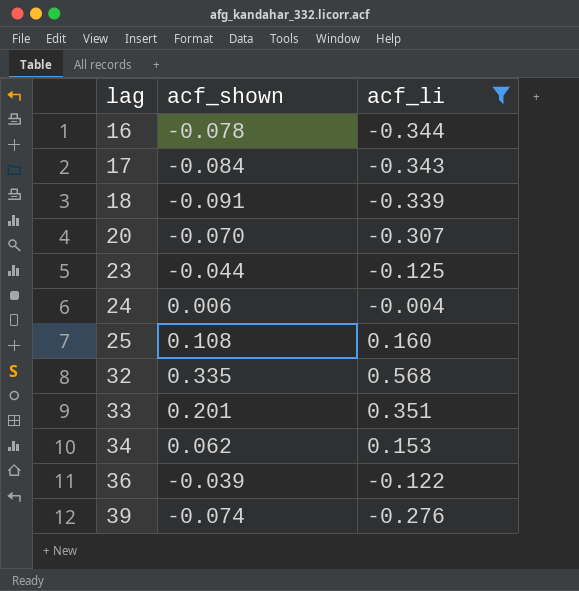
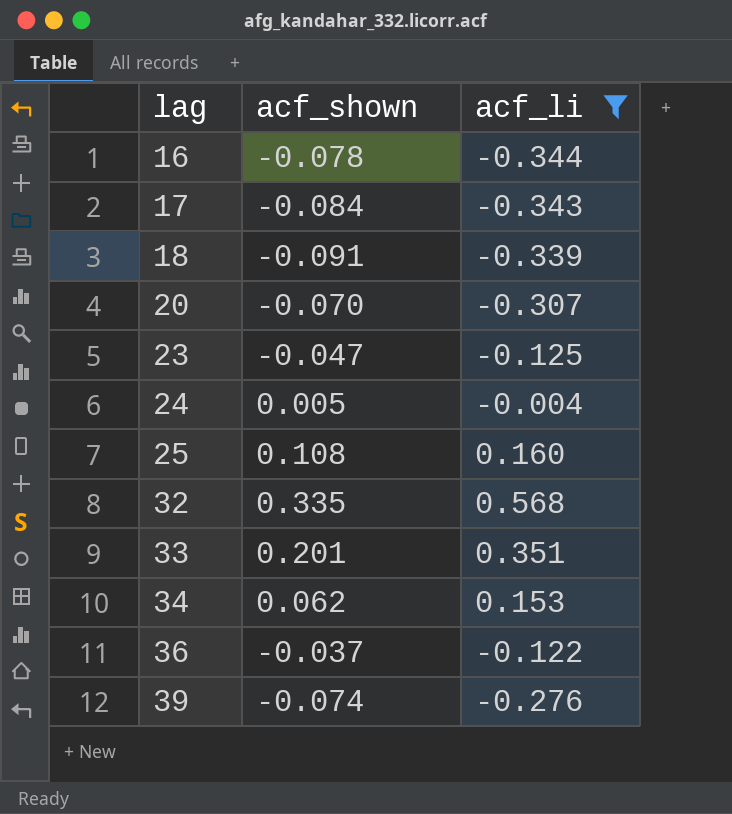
23 | acf_shown: -0.044 -> -0.047
24 | acf_shown: 0.006 -> 0.005
36 | acf_shown: -0.039 -> -0.037

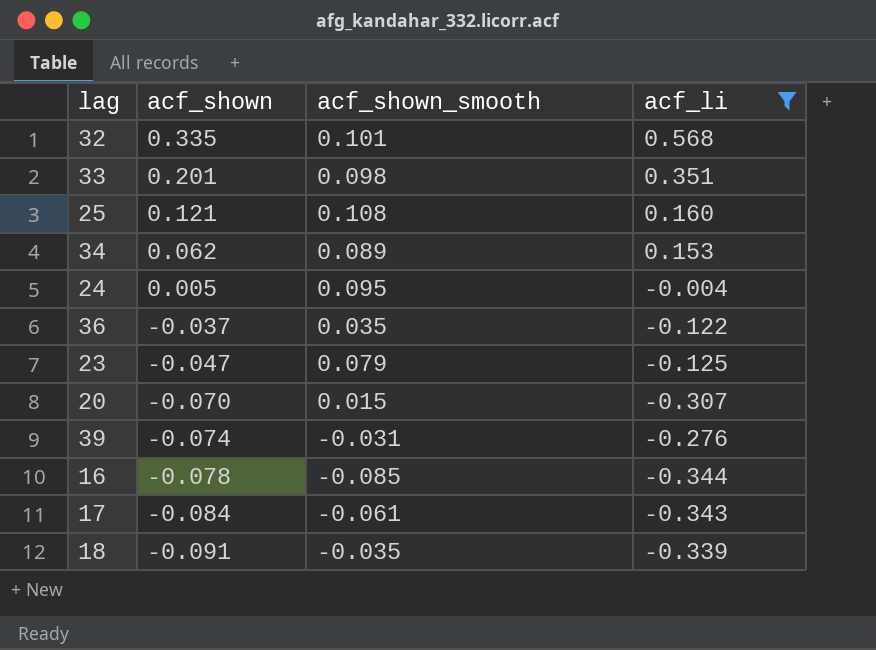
row order: lag ascending -> acf_shown descending
column acf_shown_smooth | position: none -> 3
25 | acf_shown: 0.108 -> 0.121

